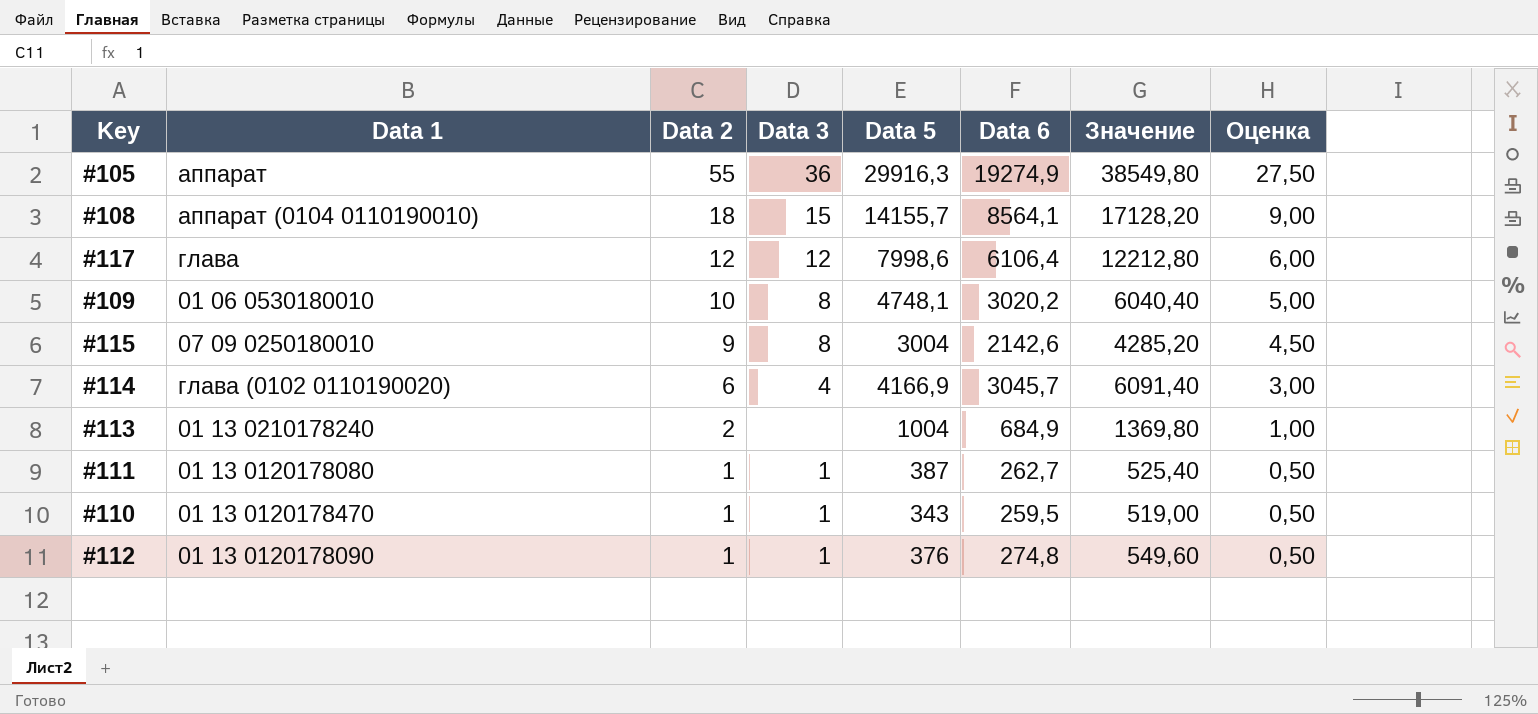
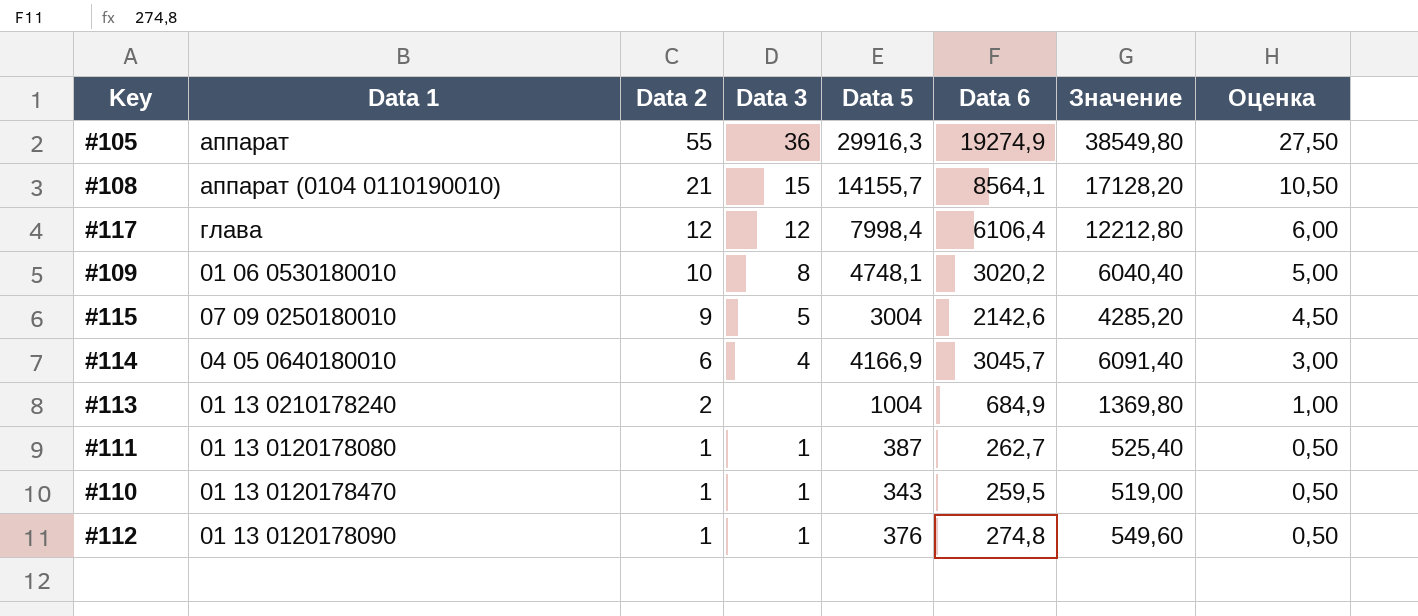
#108 | Data 2: 18 -> 21
#108 | Оценка: 9,00 -> 10,50
#117 | Data 5: 7998,6 -> 7998,4
#115 | Data 3: 8 -> 5
#114 | Data 1: глава (0102 0110190020) -> 04 05 0640180010

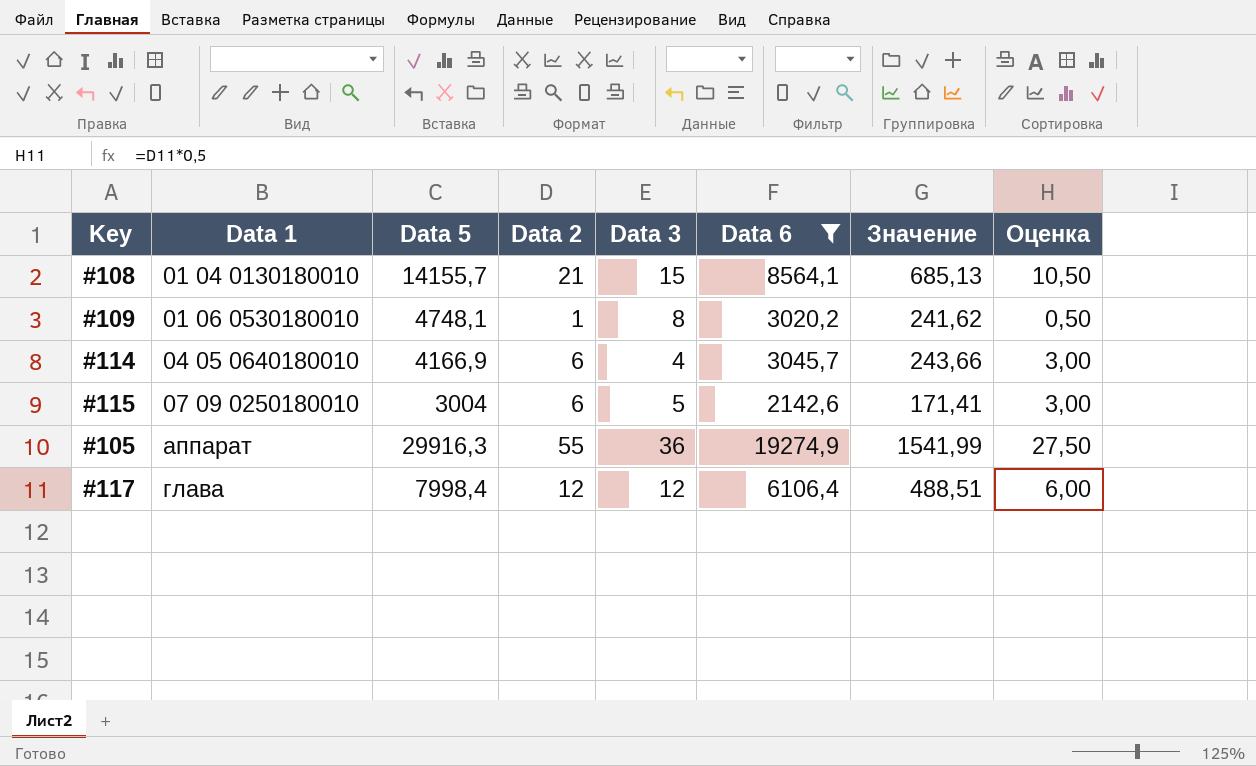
filter: none -> Data 6 >= 2142,6
row order: Data 2 descending -> Data 1 ascending
column Data 5 | position: 5 -> 3
column Значение | formula: [Data 6] * 2 -> [Data 6] * 0,08
#108 | Data 1: аппарат (0104 0110190010) -> 01 04 0130180010
#109 | Data 2: 10 -> 1
#109 | Оценка: 5,00 -> 0,50
#115 | Data 2: 9 -> 6
#115 | Оценка: 4,50 -> 3,00

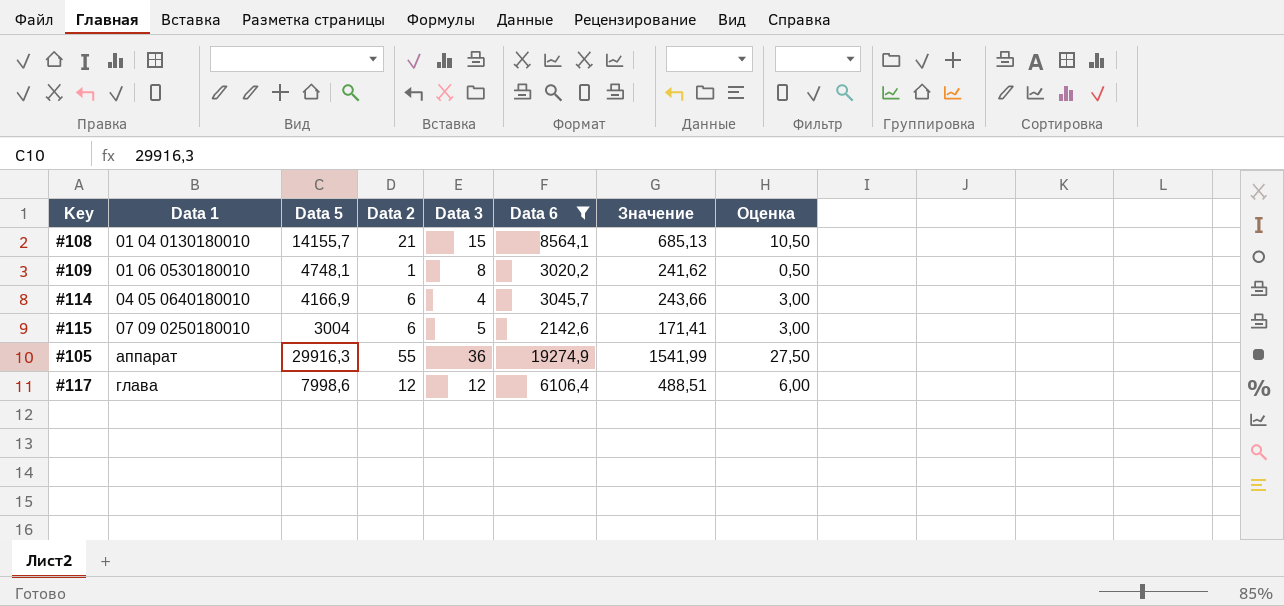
#117 | Data 5: 7998,4 -> 7998,6

